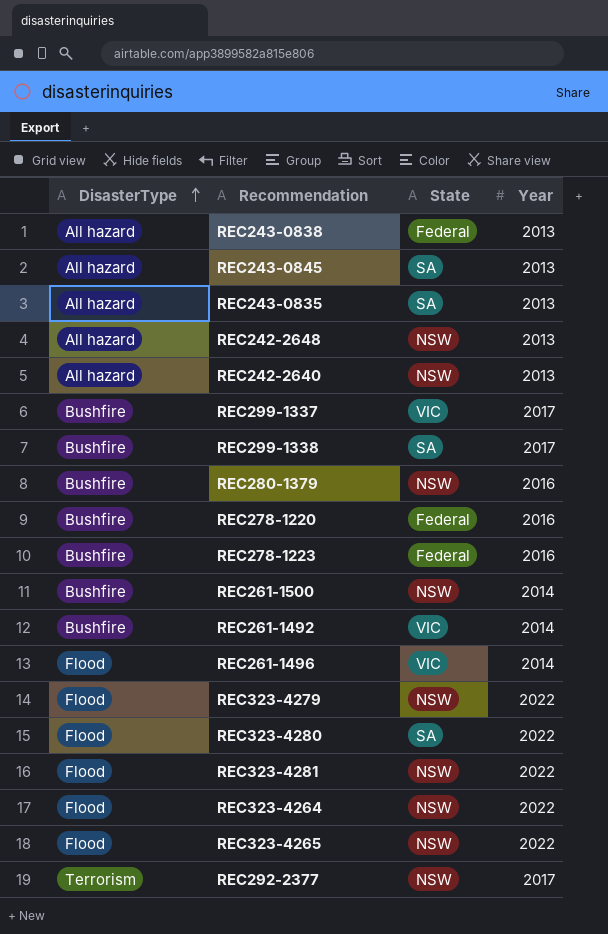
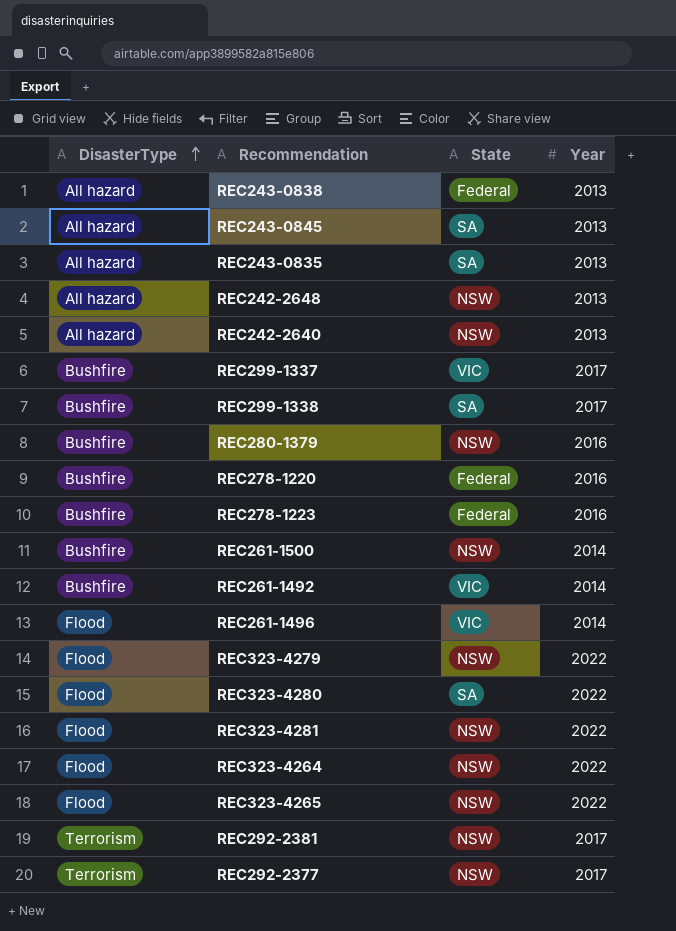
row REC292-2381: none -> Terrorism | NSW | 2017

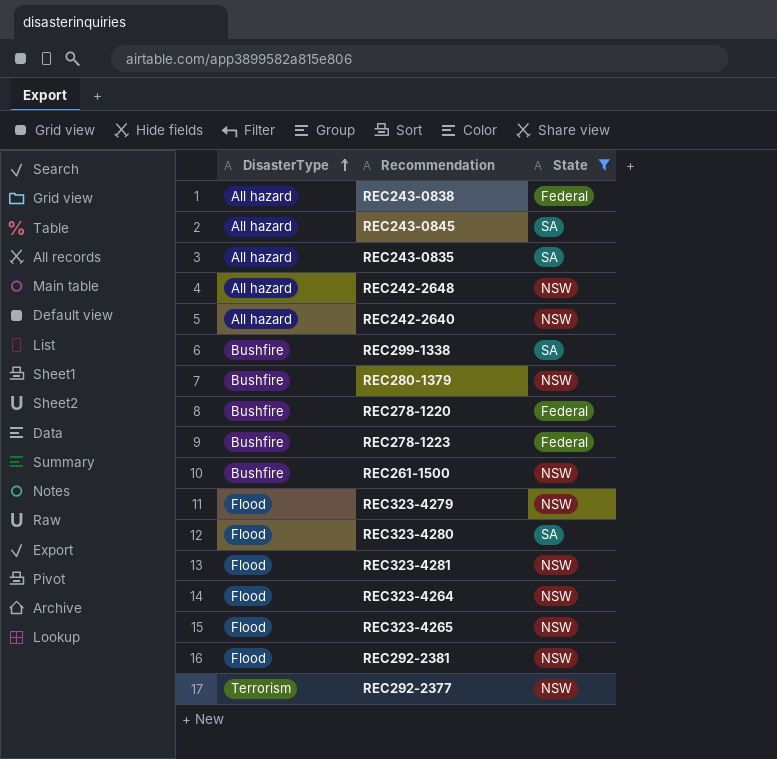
filter: none -> State != VIC
column Year | position: 4 -> none
REC292-2381 | DisasterType: Terrorism -> Flood

